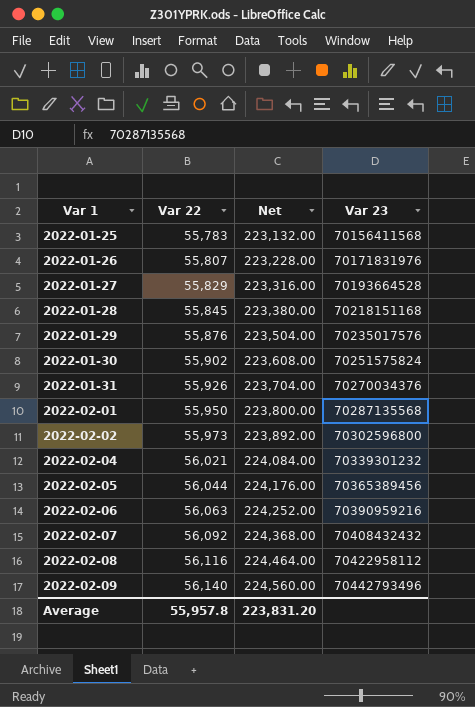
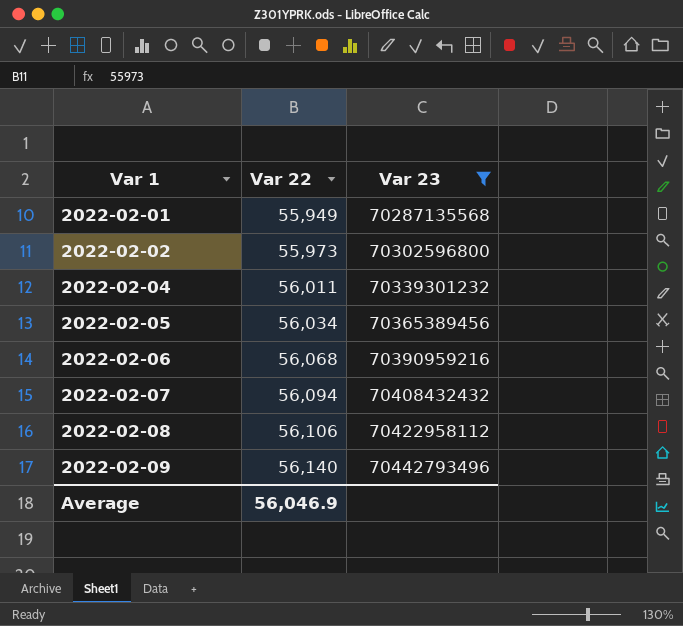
filter: none -> Var 23 >= 70287135568
column Net | formula: [Var 22] * 4 -> none
2022-02-01 | Var 22: 55,950 -> 55,949
2022-02-04 | Var 22: 56,021 -> 56,011
2022-02-05 | Var 22: 56,044 -> 56,034
2022-02-06 | Var 22: 56,063 -> 56,068
2022-02-07 | Var 22: 56,092 -> 56,094
2022-02-08 | Var 22: 56,116 -> 56,106
Average | Var 22: 55,957.8 -> 56,046.9

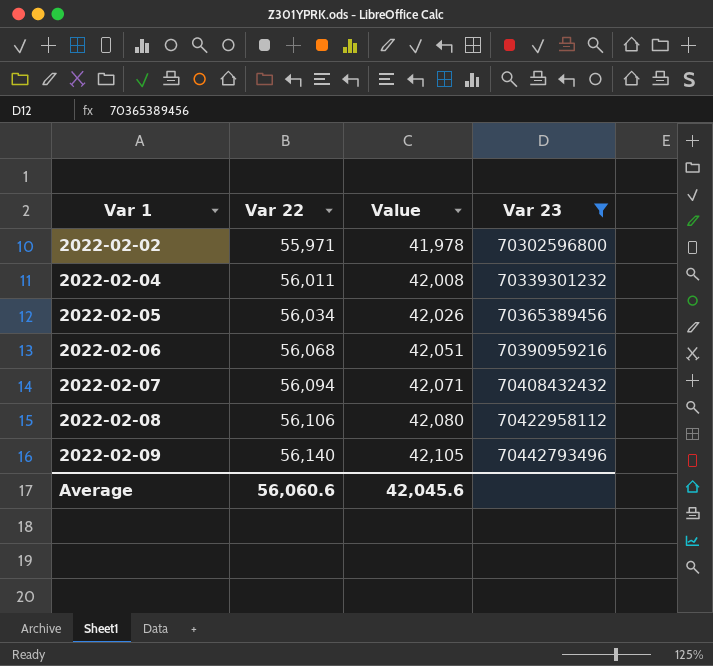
column Value | formula: none -> [Var 22] * 0.75
row 2022-02-01: 55,949 | 70287135568 -> none
2022-02-02 | Var 22: 55,973 -> 55,971
Average | Var 22: 56,046.9 -> 56,060.6

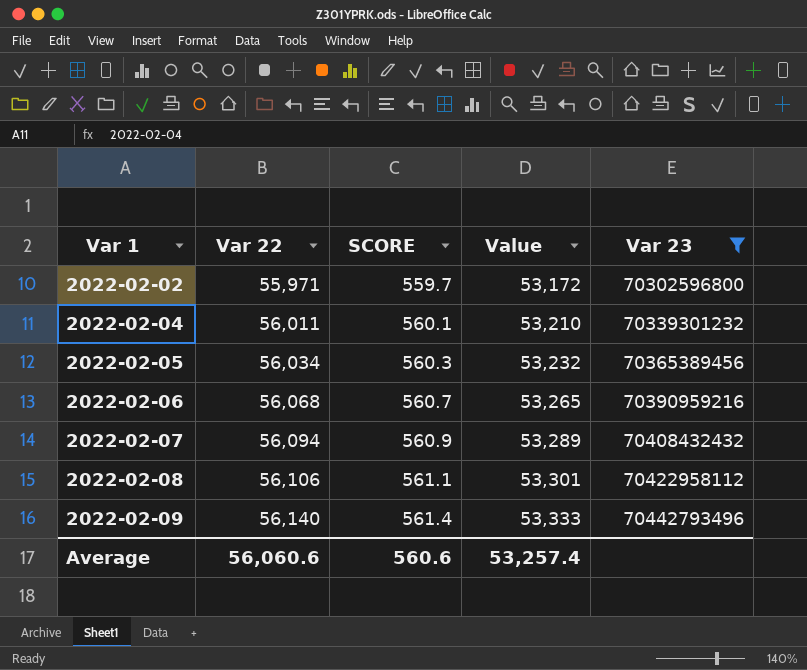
column SCORE | formula: none -> [Var 22] * 0.01
column Value | formula: [Var 22] * 0.75 -> [Var 22] * 0.95
Average | Value: 42,045.6 -> 53,257.4

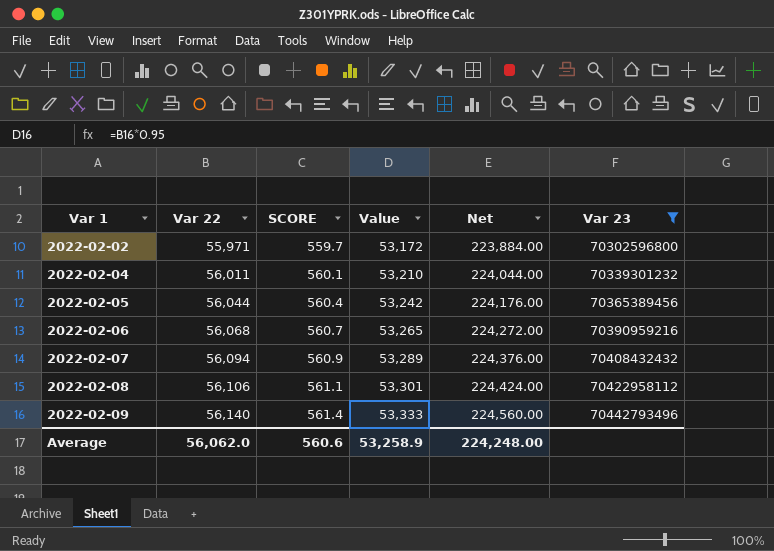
column Net | formula: none -> [Var 22] * 4
2022-02-05 | Var 22: 56,034 -> 56,044
2022-02-05 | SCORE: 560.3 -> 560.4
2022-02-05 | Value: 53,232 -> 53,242
Average | Var 22: 56,060.6 -> 56,062.0
Average | Value: 53,257.4 -> 53,258.9

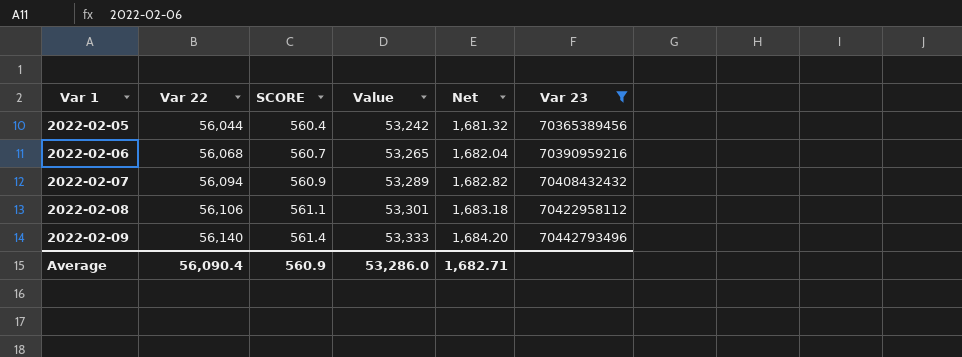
column Net | formula: [Var 22] * 4 -> [Var 22] * 0.03
row 2022-02-02: 55,971 | 559.7 | 53,172 | 223,884.00 | 70302596800 -> none
row 2022-02-04: 56,011 | 560.1 | 53,210 | 224,044.00 | 70339301232 -> none
Average | Var 22: 56,062.0 -> 56,090.4
Average | SCORE: 560.6 -> 560.9
Average | Value: 53,258.9 -> 53,286.0
Average | Net: 224,248.00 -> 1,682.71

